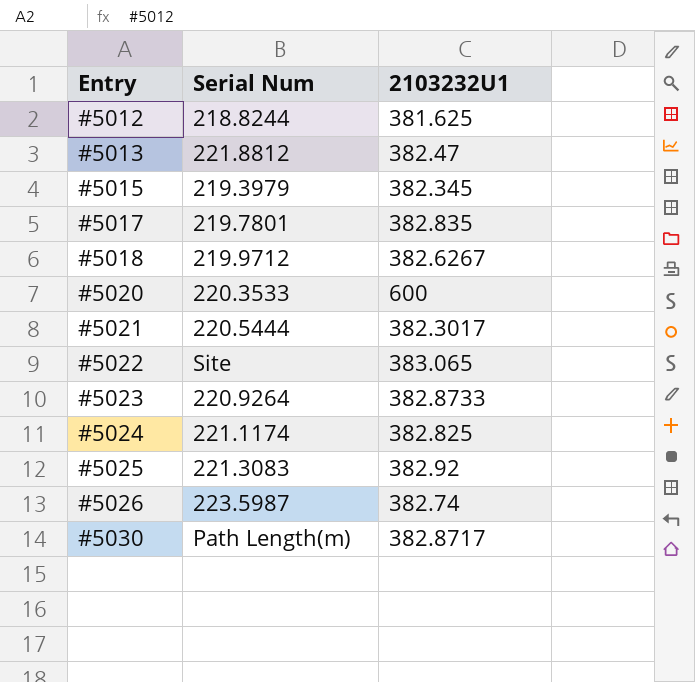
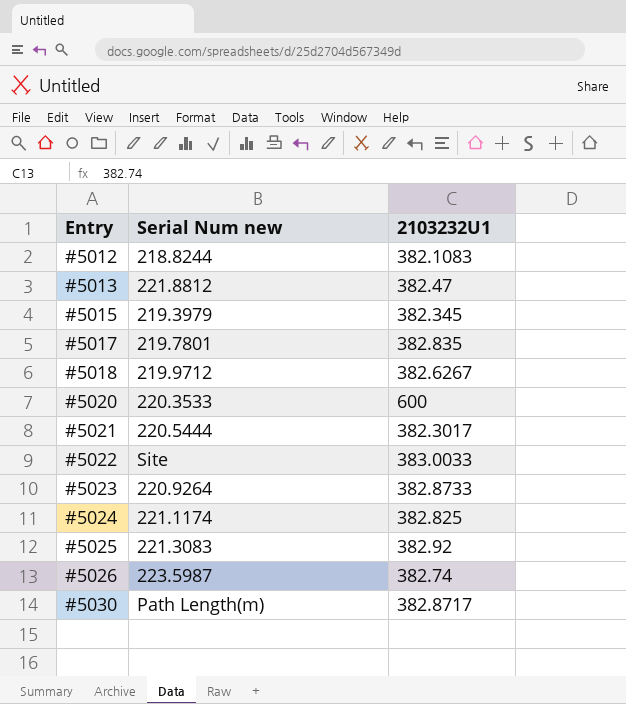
column name: Serial Num -> Serial Num new
#5012 | 2103232U1: 381.625 -> 382.1083
#5022 | 2103232U1: 383.065 -> 383.0033

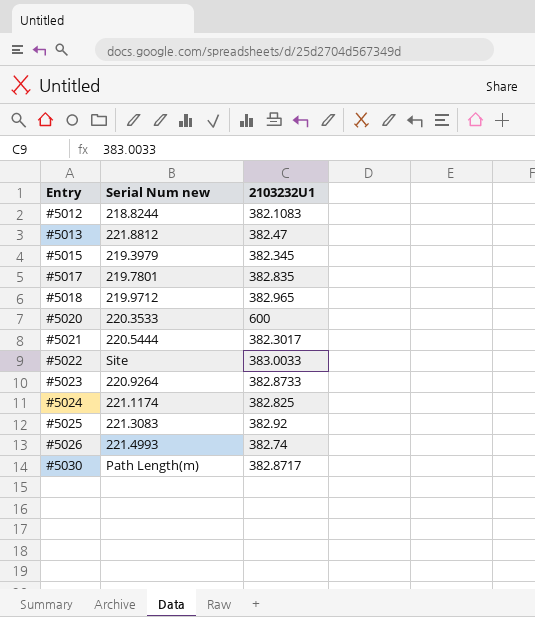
#5018 | 2103232U1: 382.6267 -> 382.965
#5026 | Serial Num new: 223.5987 -> 221.4993

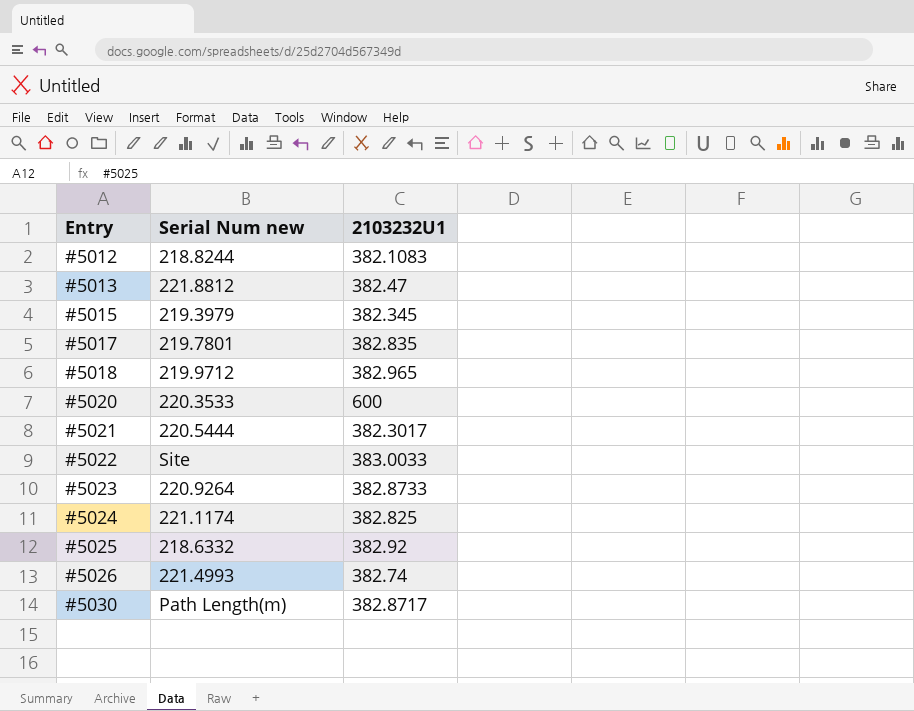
#5025 | Serial Num new: 221.3083 -> 218.6332

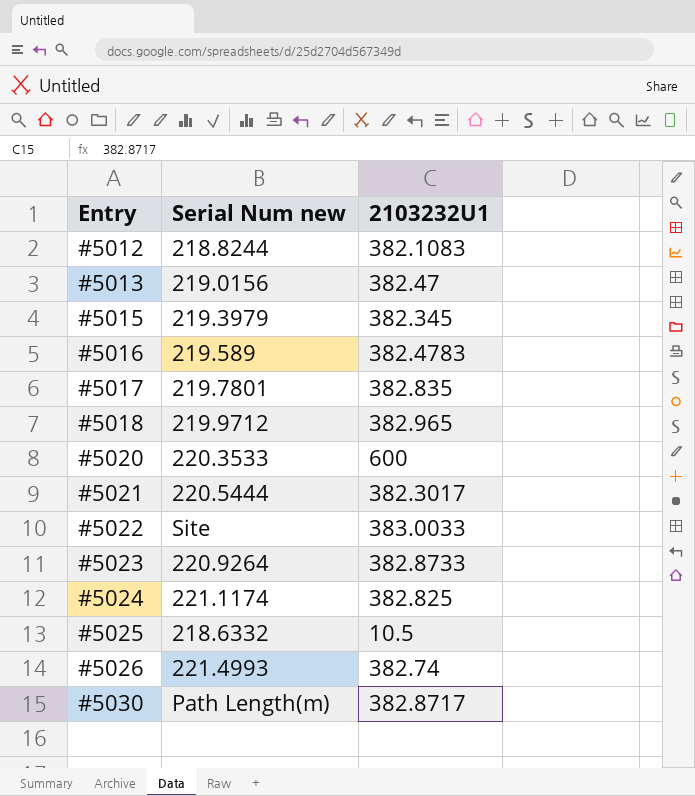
#5013 | Serial Num new: 221.8812 -> 219.0156
row #5016: none -> 219.589 | 382.4783
#5025 | 2103232U1: 382.92 -> 10.5

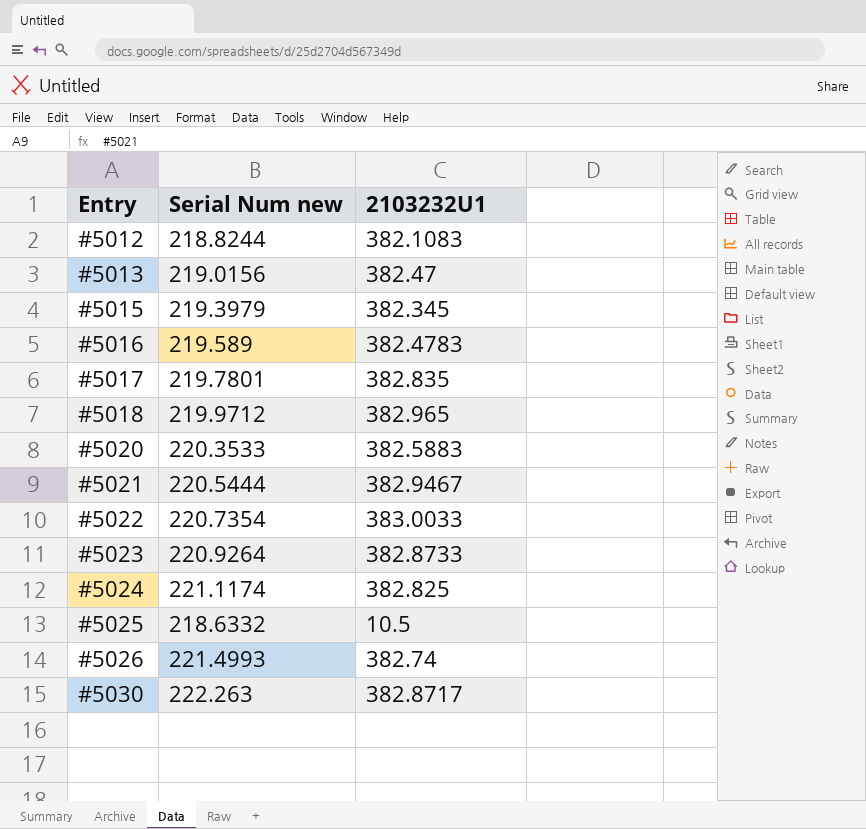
#5020 | 2103232U1: 600 -> 382.5883
#5021 | 2103232U1: 382.3017 -> 382.9467
#5022 | Serial Num new: Site -> 220.7354
#5030 | Serial Num new: Path Length(m) -> 222.263

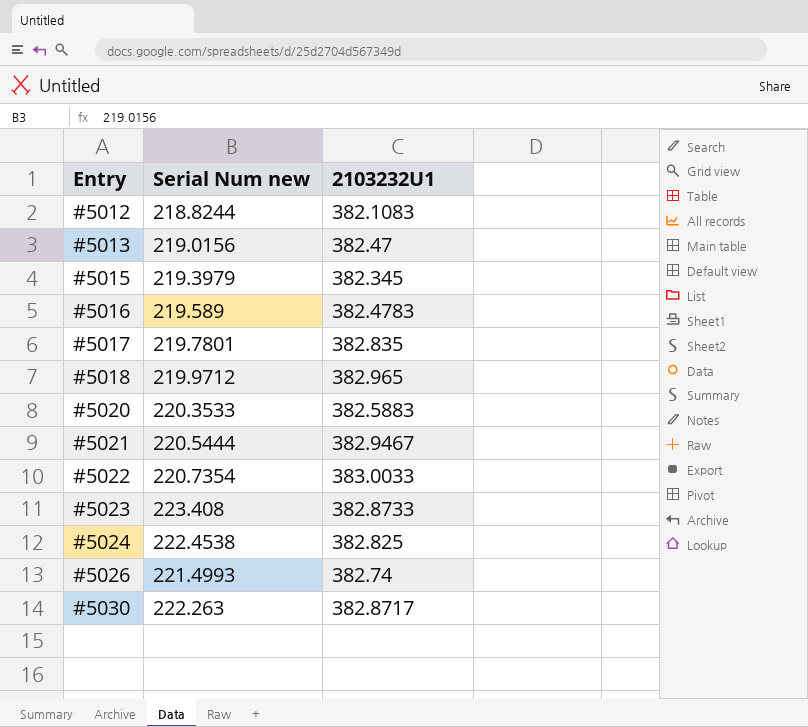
row #5025: 218.6332 | 10.5 -> none
#5023 | Serial Num new: 220.9264 -> 223.408
#5024 | Serial Num new: 221.1174 -> 222.4538

